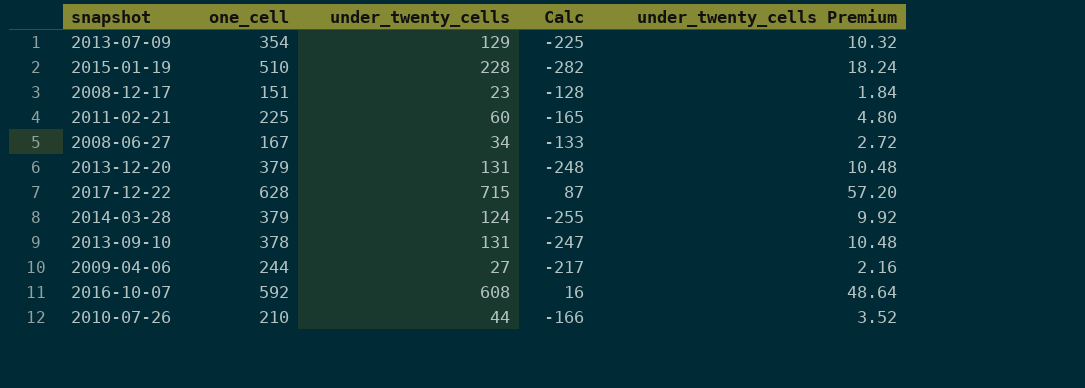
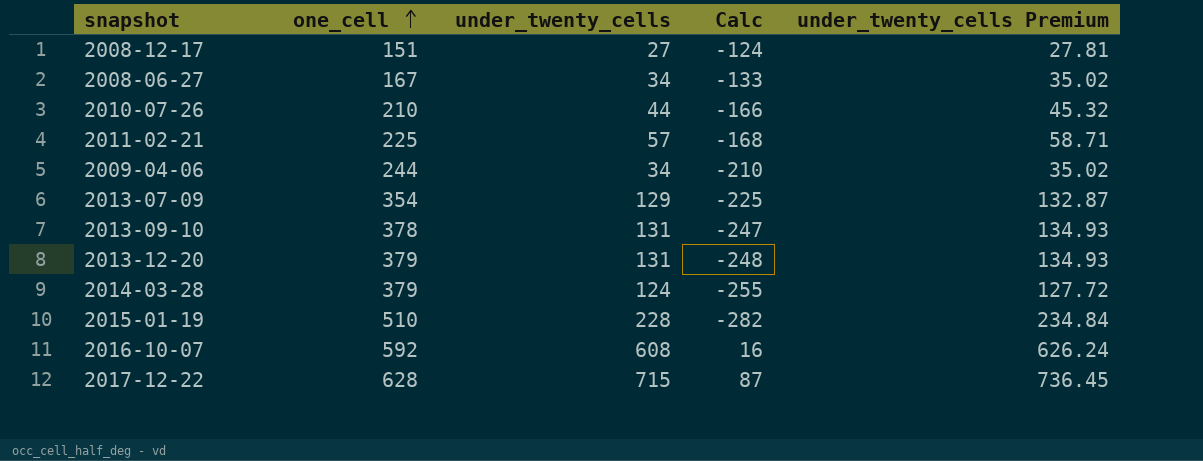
row order: none -> one_cell ascending
column under_twenty_cells Premium | formula: [under_twenty_cells] * 0.08 -> [under_twenty_cells] * 1.03
2008-12-17 | under_twenty_cells: 23 -> 27
2008-12-17 | Calc: -128 -> -124
2011-02-21 | under_twenty_cells: 60 -> 57
2011-02-21 | Calc: -165 -> -168
2009-04-06 | under_twenty_cells: 27 -> 34
2009-04-06 | Calc: -217 -> -210

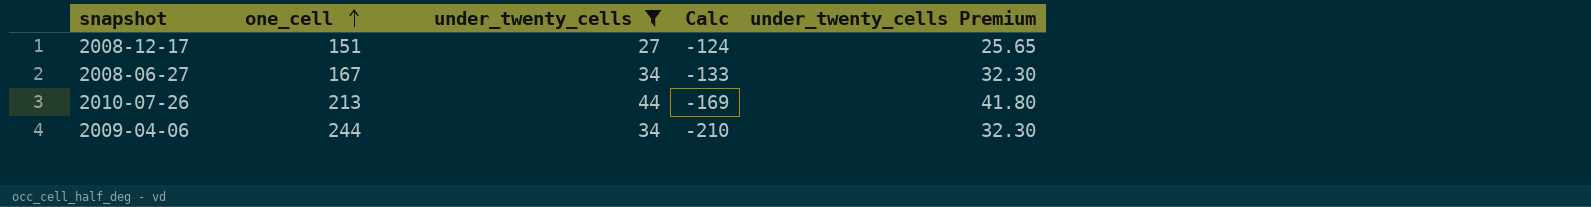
filter: none -> under_twenty_cells <= 44
column under_twenty_cells Premium | formula: [under_twenty_cells] * 1.03 -> [under_twenty_cells] * 0.95
2010-07-26 | one_cell: 210 -> 213
2010-07-26 | Calc: -166 -> -169

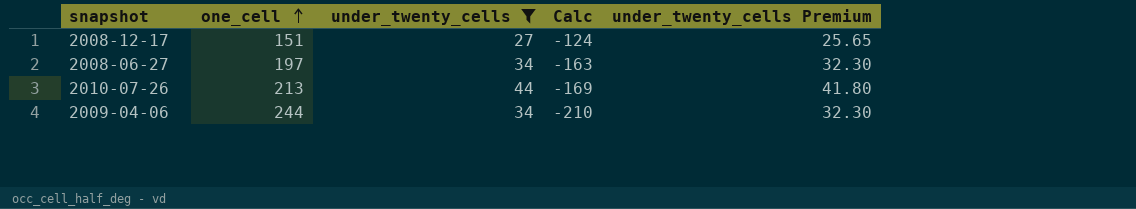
2008-06-27 | one_cell: 167 -> 197
2008-06-27 | Calc: -133 -> -163

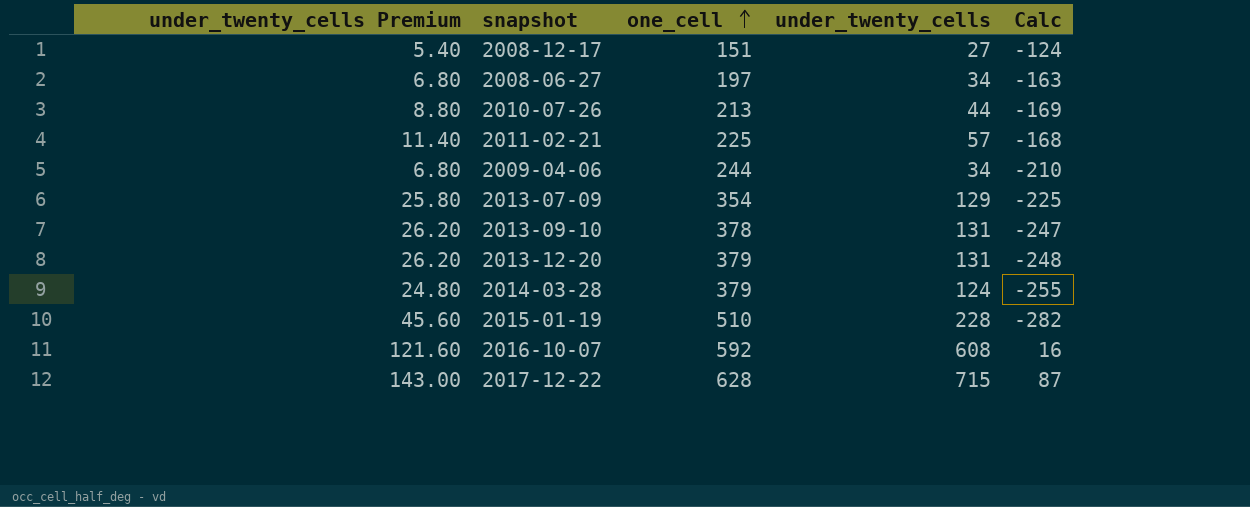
filter: under_twenty_cells <= 44 -> none
column under_twenty_cells Premium | formula: [under_twenty_cells] * 0.95 -> [under_twenty_cells] * 0.2
column under_twenty_cells Premium | position: 5 -> 1

